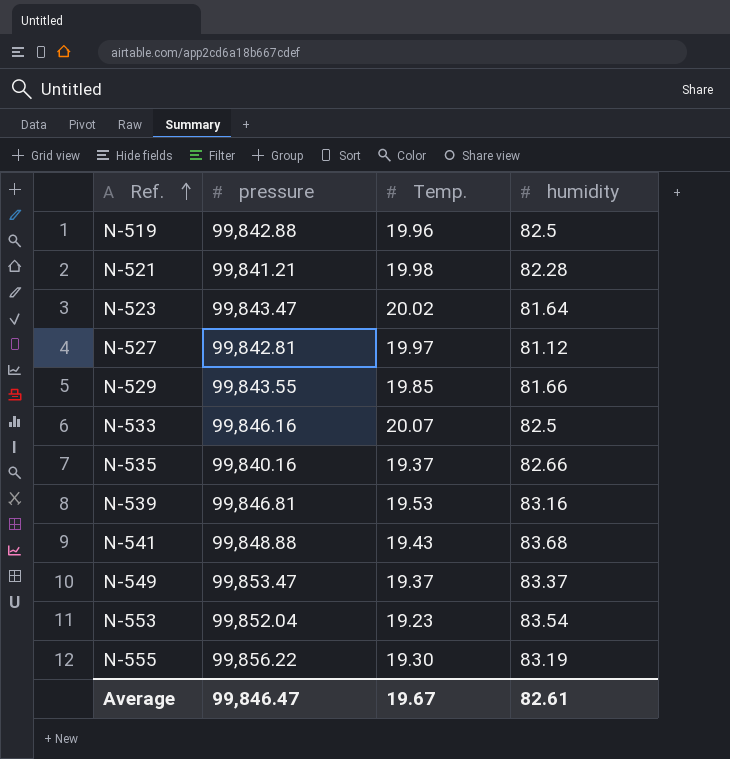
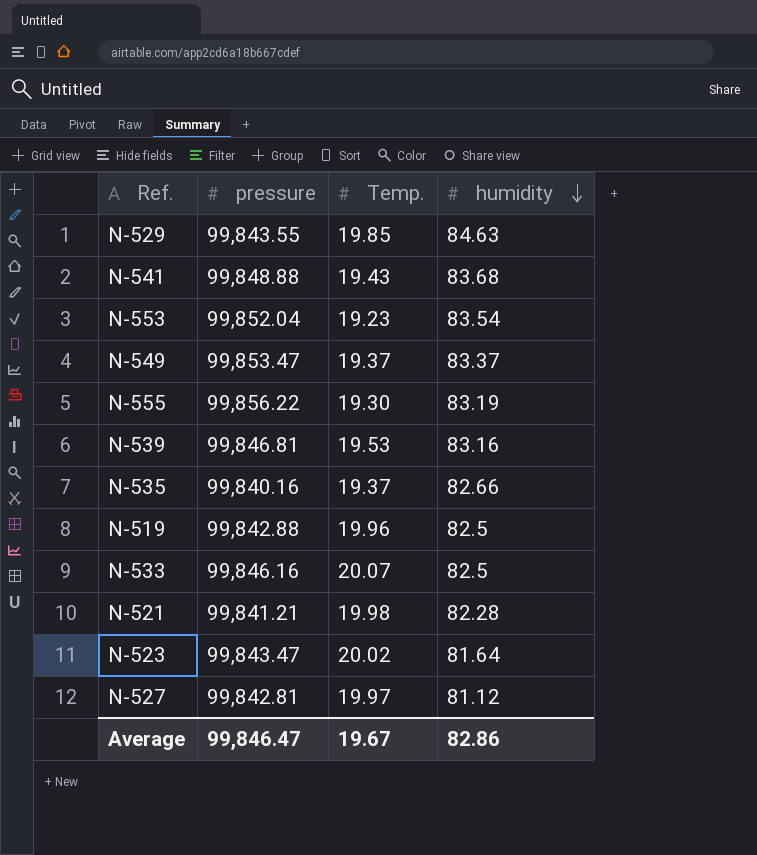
row order: Ref. ascending -> humidity descending
N-529 | humidity: 81.66 -> 84.63
Average | humidity: 82.61 -> 82.86

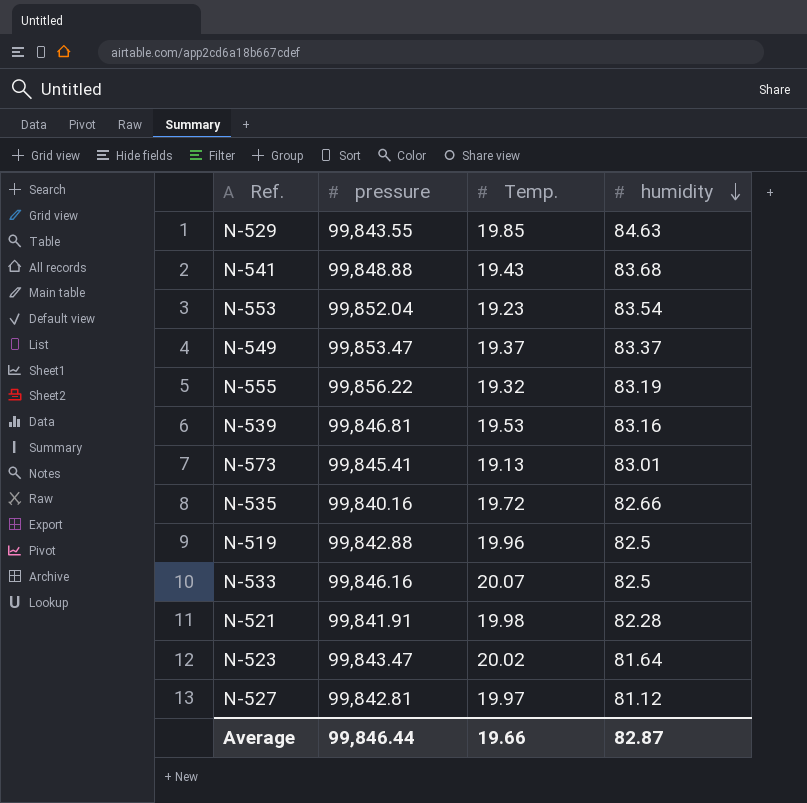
N-555 | Temp.: 19.30 -> 19.32
row N-573: none -> 99,845.41 | 19.13 | 83.01
N-535 | Temp.: 19.37 -> 19.72
N-521 | pressure: 99,841.21 -> 99,841.91
Average | pressure: 99,846.47 -> 99,846.44
Average | Temp.: 19.67 -> 19.66
Average | humidity: 82.86 -> 82.87

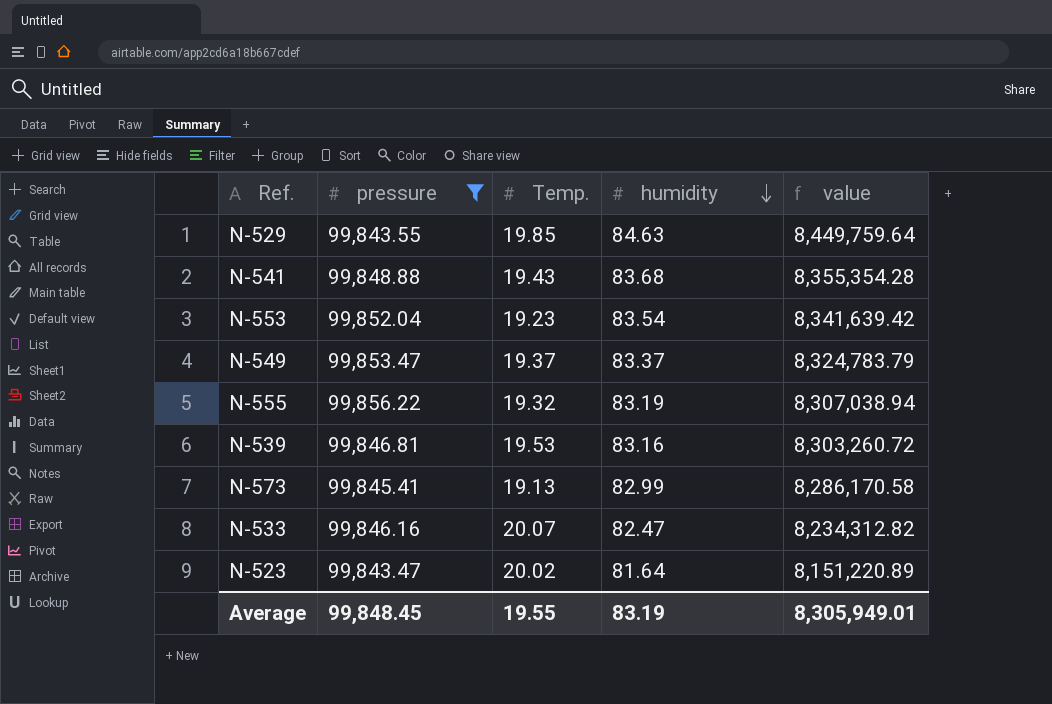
filter: none -> pressure >= 99,843.47
column value | formula: none -> [pressure] * [humidity]
N-573 | humidity: 83.01 -> 82.99
N-533 | humidity: 82.5 -> 82.47
Average | pressure: 99,846.44 -> 99,848.45
Average | Temp.: 19.66 -> 19.55
Average | humidity: 82.87 -> 83.19

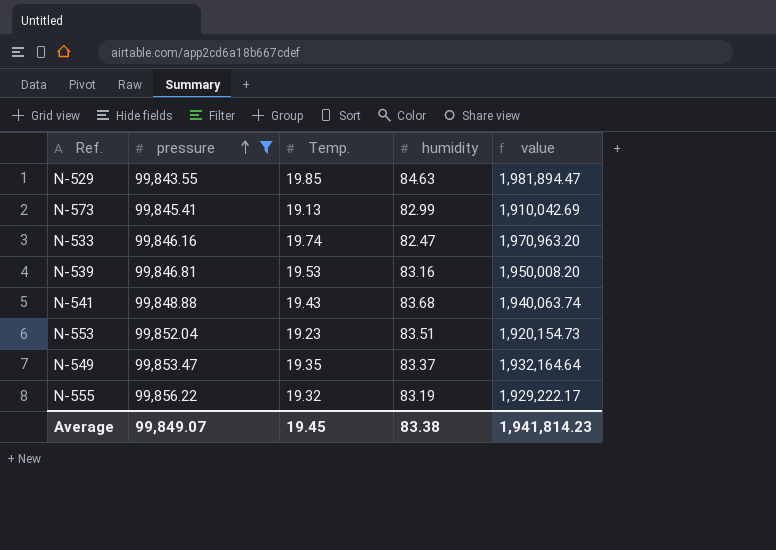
row order: humidity descending -> pressure ascending
column value | formula: [pressure] * [humidity] -> [pressure] * [Temp.]
row N-523: 99,843.47 | 20.02 | 81.64 | 8,151,220.89 -> none
N-533 | Temp.: 20.07 -> 19.74
N-553 | humidity: 83.54 -> 83.51
N-549 | Temp.: 19.37 -> 19.35
Average | pressure: 99,848.45 -> 99,849.07
Average | Temp.: 19.55 -> 19.45
Average | humidity: 83.19 -> 83.38
Average | value: 8,305,949.01 -> 1,941,814.23

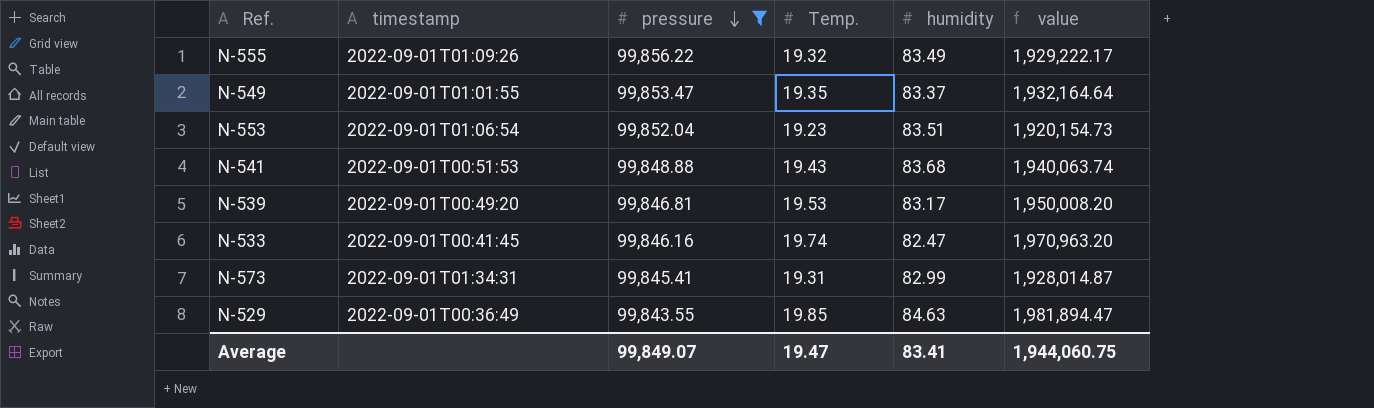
row order: pressure ascending -> pressure descending
column timestamp | position: none -> 2
N-555 | humidity: 83.19 -> 83.49
N-539 | humidity: 83.16 -> 83.17
N-573 | Temp.: 19.13 -> 19.31
N-573 | value: 1,910,042.69 -> 1,928,014.87
Average | Temp.: 19.45 -> 19.47
Average | humidity: 83.38 -> 83.41
Average | value: 1,941,814.23 -> 1,944,060.75

